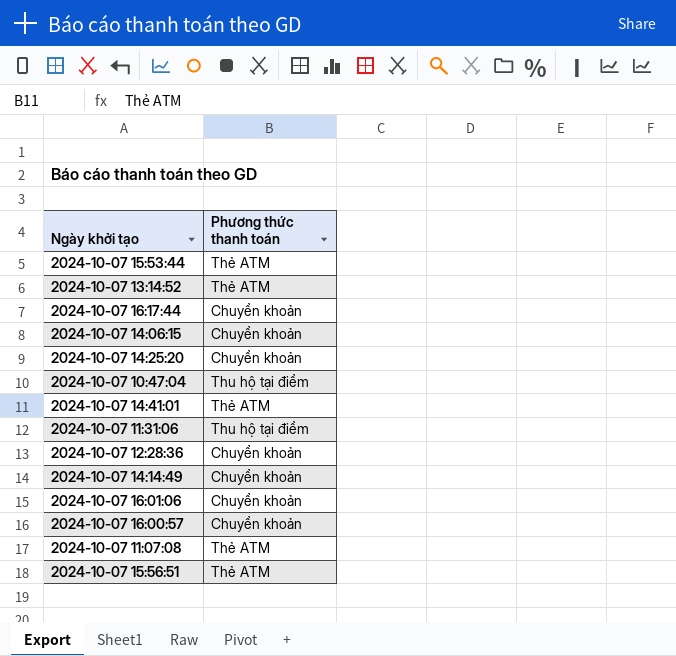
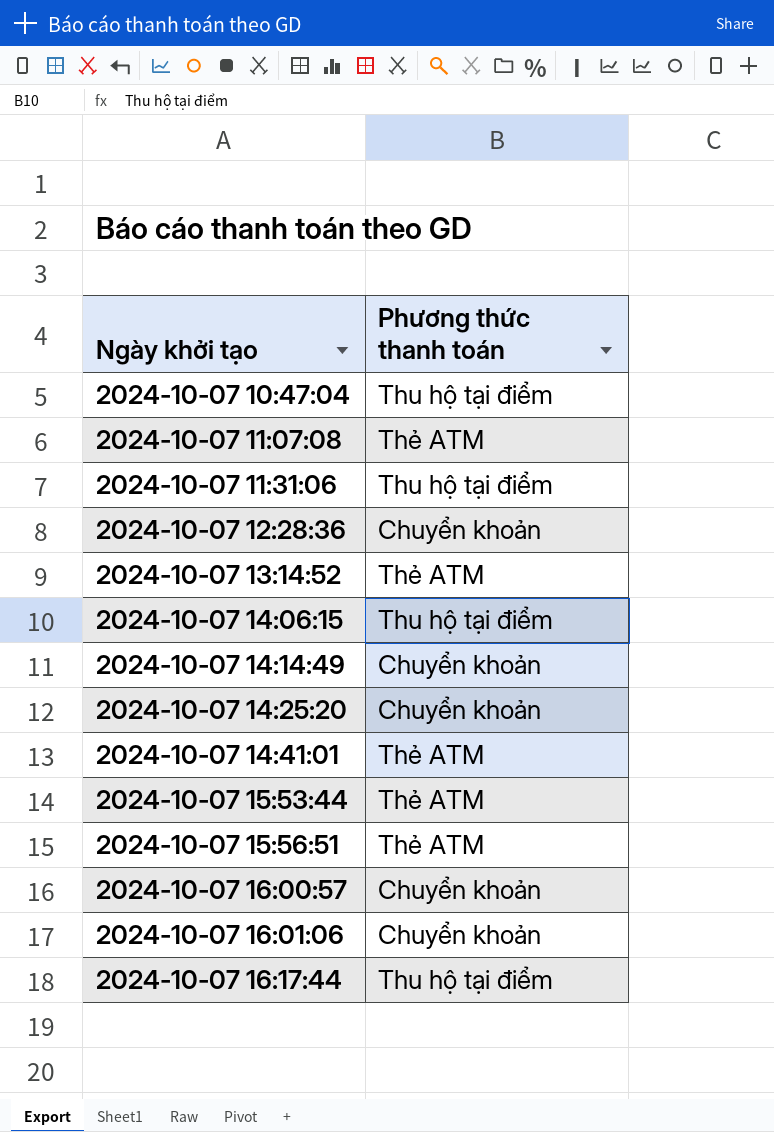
row order: none -> Ngày khởi tạo ascending
2024-10-07 14:06:15 | Phương thức thanh toán: Chuyển khoản -> Thu hộ tại điểm
2024-10-07 16:17:44 | Phương thức thanh toán: Chuyển khoản -> Thu hộ tại điểm

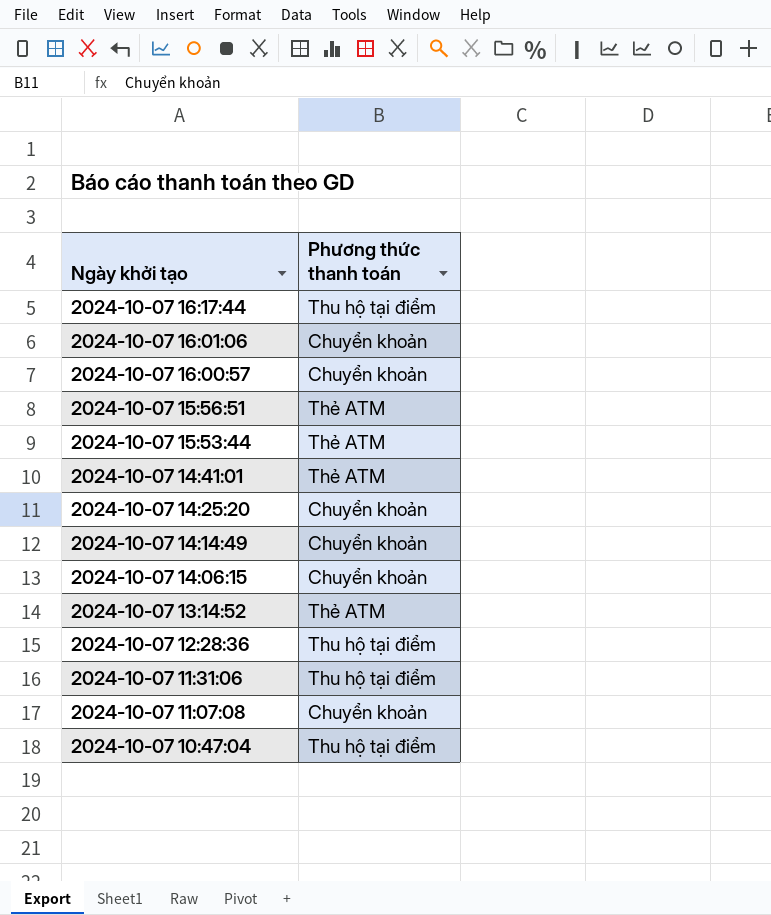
row order: Ngày khởi tạo ascending -> Ngày khởi tạo descending
2024-10-07 14:06:15 | Phương thức thanh toán: Thu hộ tại điểm -> Chuyển khoản
2024-10-07 12:28:36 | Phương thức thanh toán: Chuyển khoản -> Thu hộ tại điểm
2024-10-07 11:07:08 | Phương thức thanh toán: Thẻ ATM -> Chuyển khoản

